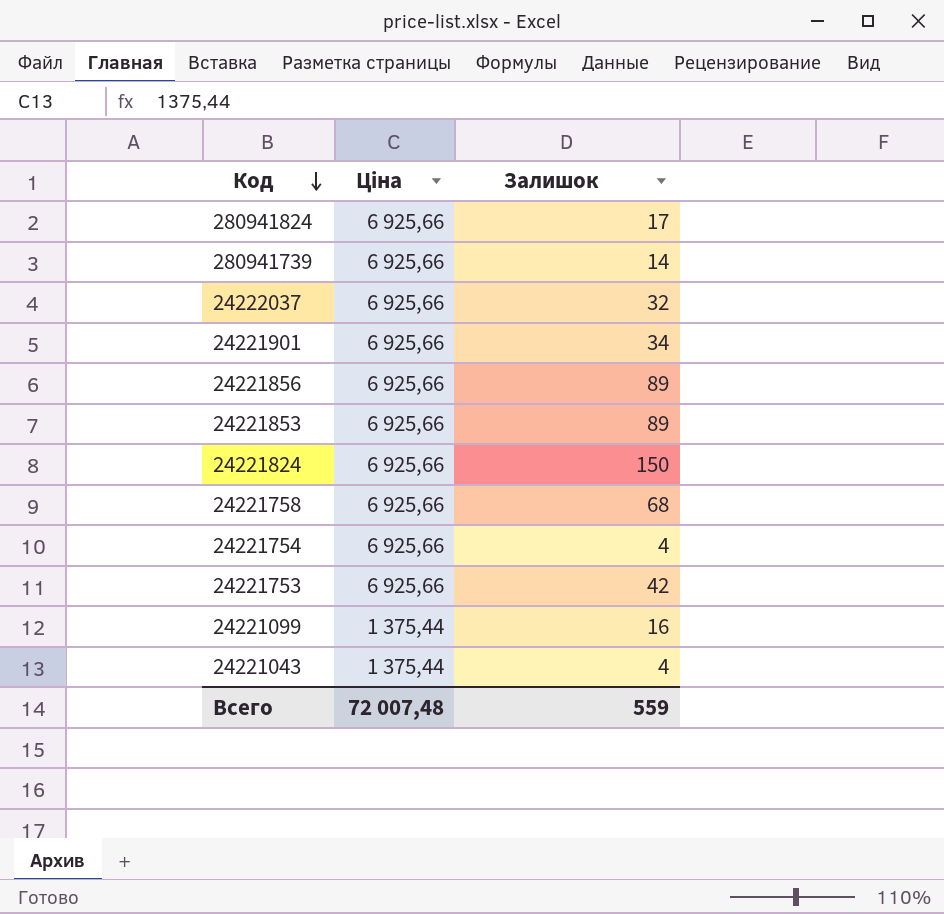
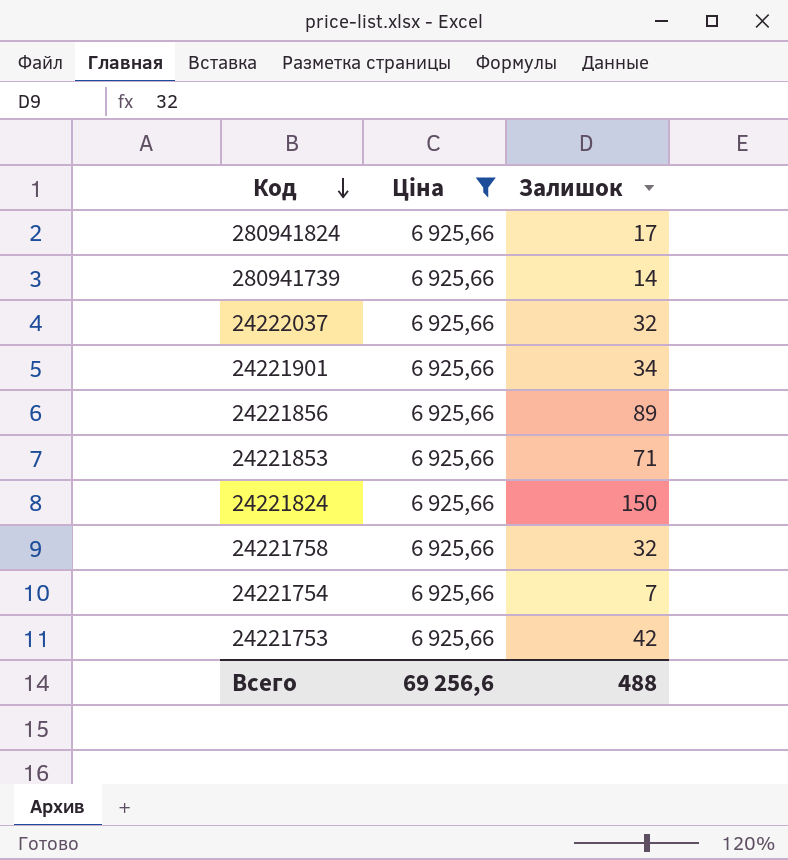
filter: none -> Ціна = 6 925,66
24221853 | Залишок: 89 -> 71
24221758 | Залишок: 68 -> 32
24221754 | Залишок: 4 -> 7
Всего | Ціна: 72 007,48 -> 69 256,6
Всего | Залишок: 559 -> 488

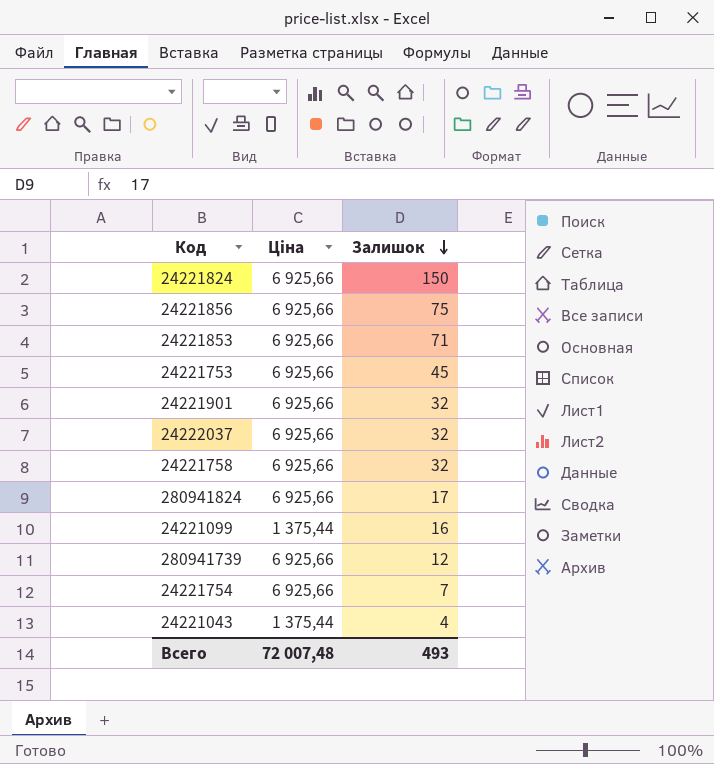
filter: Ціна = 6 925,66 -> none
row order: Код descending -> Залишок descending
24221856 | Залишок: 89 -> 75
24221753 | Залишок: 42 -> 45
24221901 | Залишок: 34 -> 32
280941739 | Залишок: 14 -> 12
Всего | Ціна: 69 256,6 -> 72 007,48
Всего | Залишок: 488 -> 493

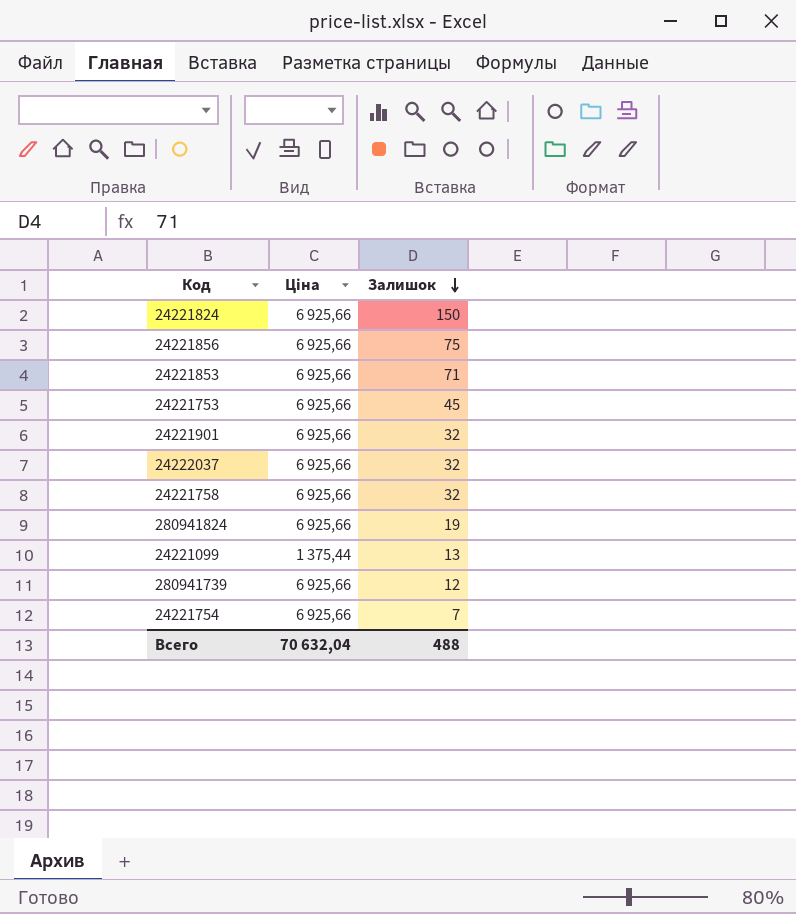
row 24221043: 1 375,44 | 4 -> none
280941824 | Залишок: 17 -> 19
24221099 | Залишок: 16 -> 13
Всего | Ціна: 72 007,48 -> 70 632,04
Всего | Залишок: 493 -> 488

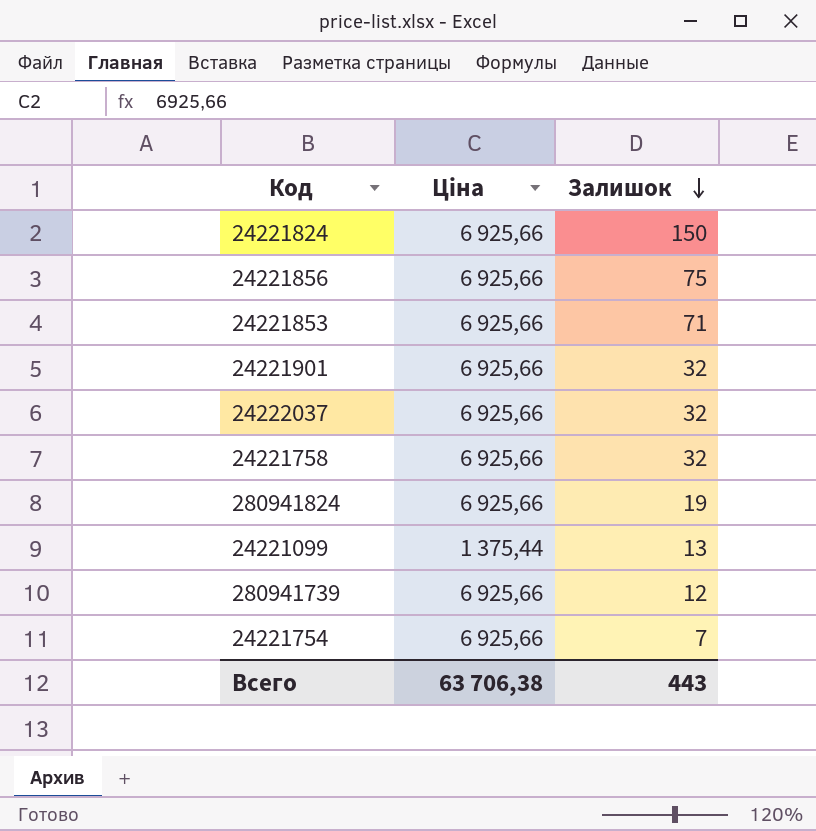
row 24221753: 6 925,66 | 45 -> none
Всего | Ціна: 70 632,04 -> 63 706,38
Всего | Залишок: 488 -> 443

